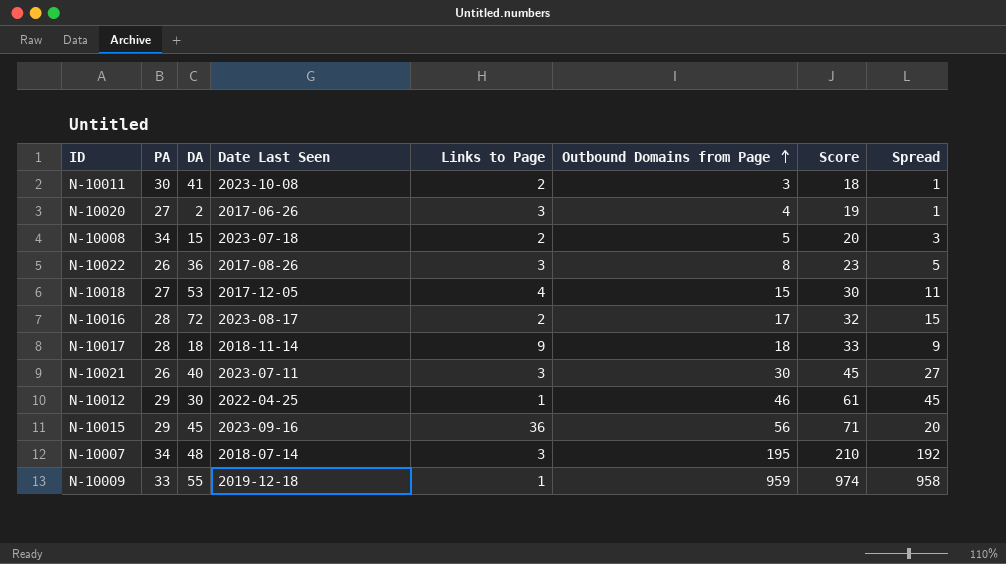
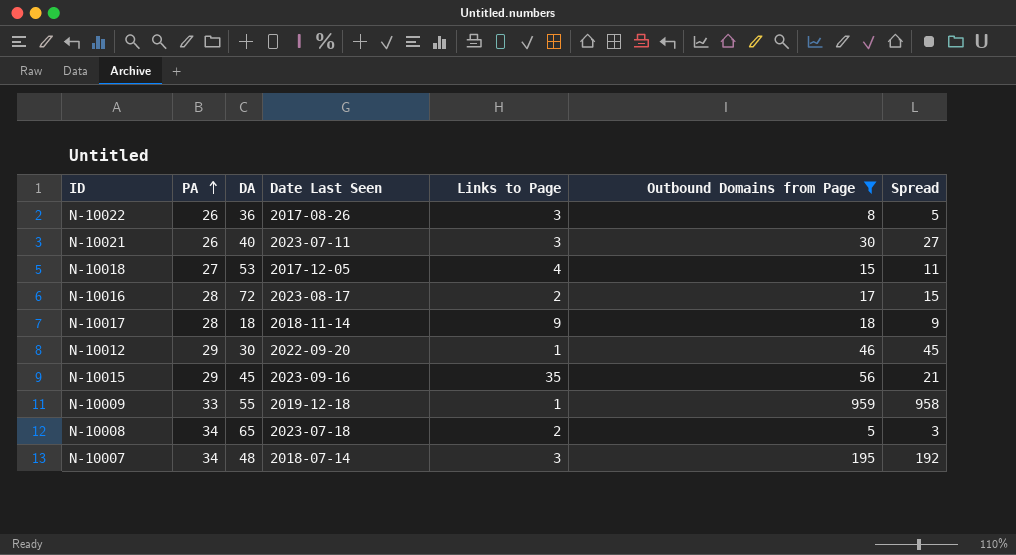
filter: none -> Outbound Domains from Page >= 5
row order: Outbound Domains from Page ascending -> PA ascending
column Score | formula: [Outbound Domains from Page] + 15 -> none
N-10012 | Date Last Seen: 2022-04-25 -> 2022-09-20
N-10015 | Links to Page: 36 -> 35
N-10015 | Spread: 20 -> 21
N-10008 | DA: 15 -> 65

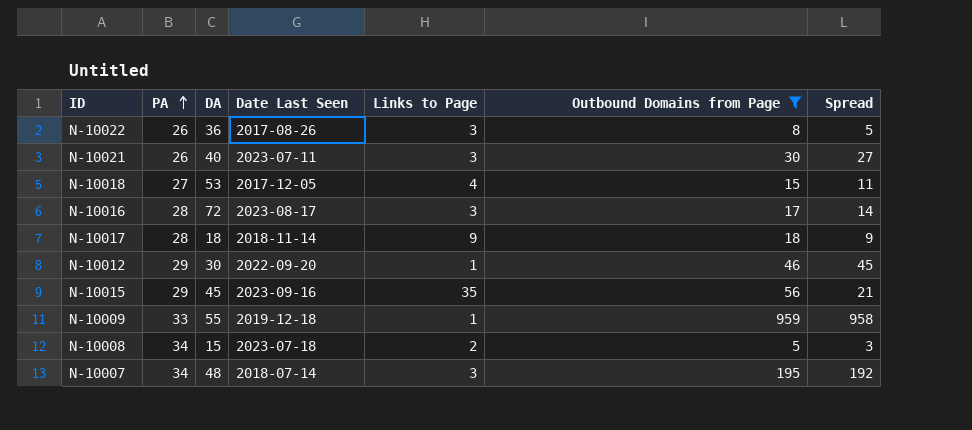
N-10016 | Links to Page: 2 -> 3
N-10016 | Spread: 15 -> 14
N-10008 | DA: 65 -> 15

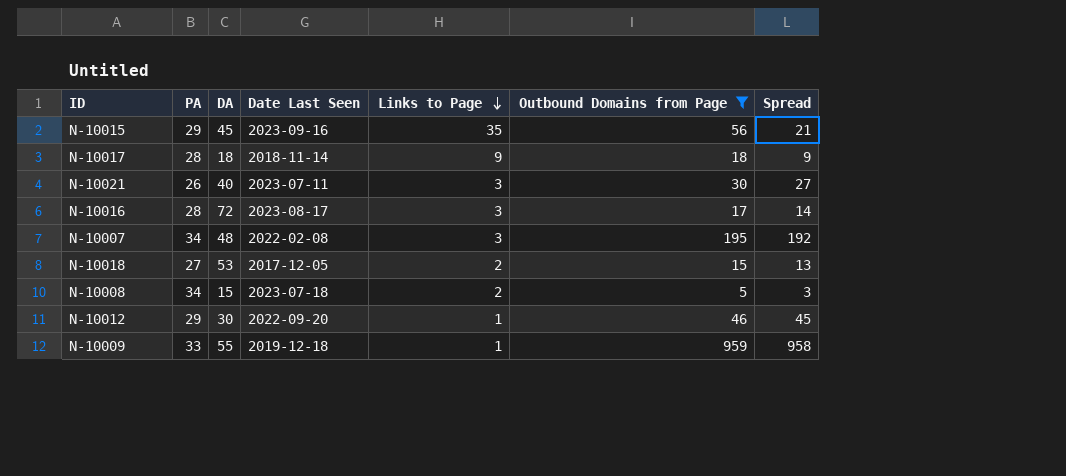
row order: PA ascending -> Links to Page descending
row N-10022: 26 | 36 | 2017-08-26 | 3 | 8 | 5 -> none
N-10007 | Date Last Seen: 2018-07-14 -> 2022-02-08
N-10018 | Links to Page: 4 -> 2
N-10018 | Spread: 11 -> 13

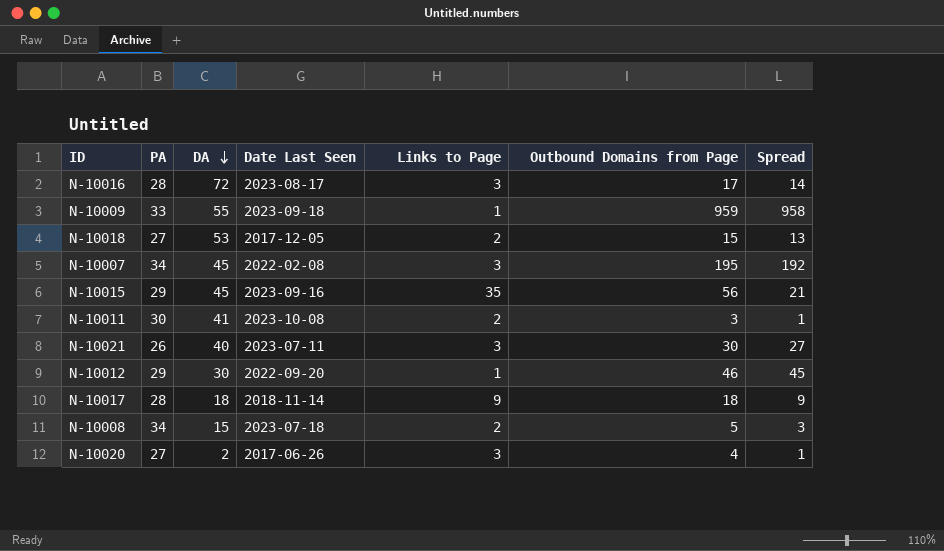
filter: Outbound Domains from Page >= 5 -> none
row order: Links to Page descending -> DA descending
N-10009 | Date Last Seen: 2019-12-18 -> 2023-09-18
N-10007 | DA: 48 -> 45

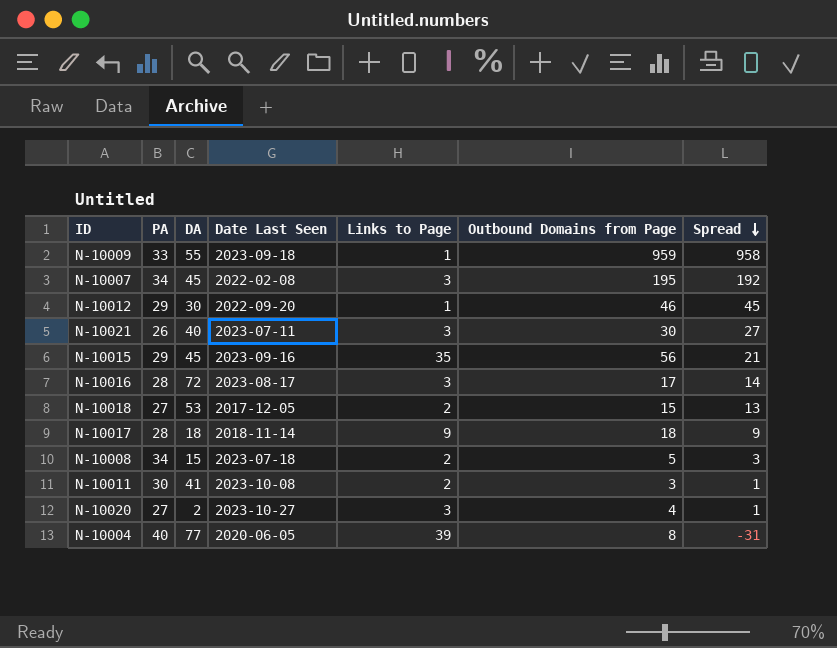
row order: DA descending -> Spread descending
N-10020 | Date Last Seen: 2017-06-26 -> 2023-10-27
row N-10004: none -> 40 | 77 | 2020-06-05 | 39 | 8 | -31

